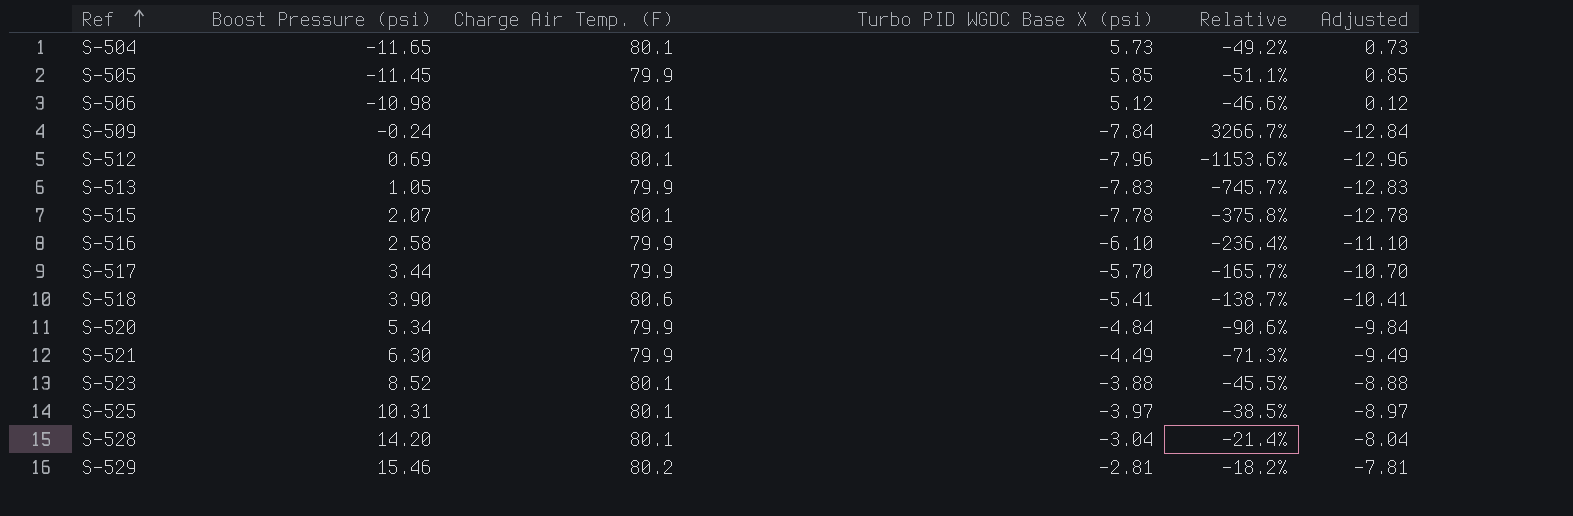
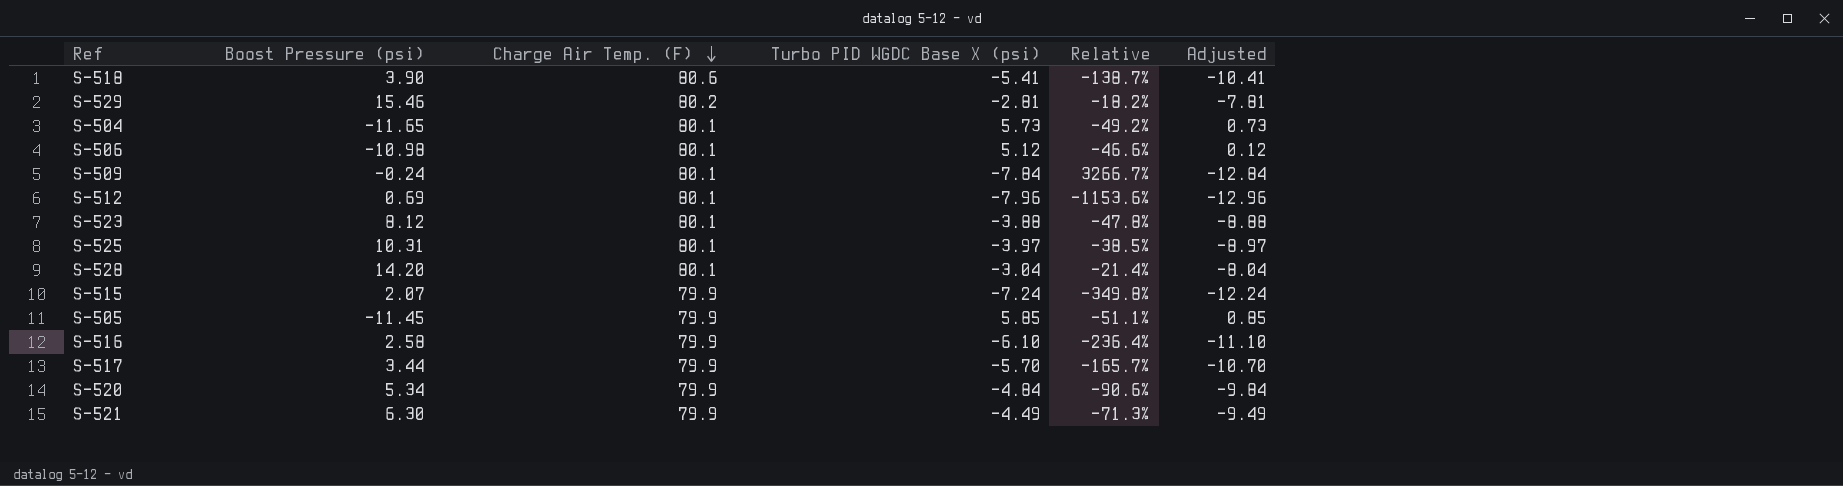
row order: Ref ascending -> Charge Air Temp. (F) descending
row S-513: 1.05 | 79.9 | -7.83 | -745.7% | -12.83 -> none
S-523 | Boost Pressure (psi): 8.52 -> 8.12
S-523 | Relative: -45.5% -> -47.8%
S-515 | Charge Air Temp. (F): 80.1 -> 79.9
S-515 | Turbo PID WGDC Base X (psi): -7.78 -> -7.24
S-515 | Relative: -375.8% -> -349.8%
S-515 | Adjusted: -12.78 -> -12.24

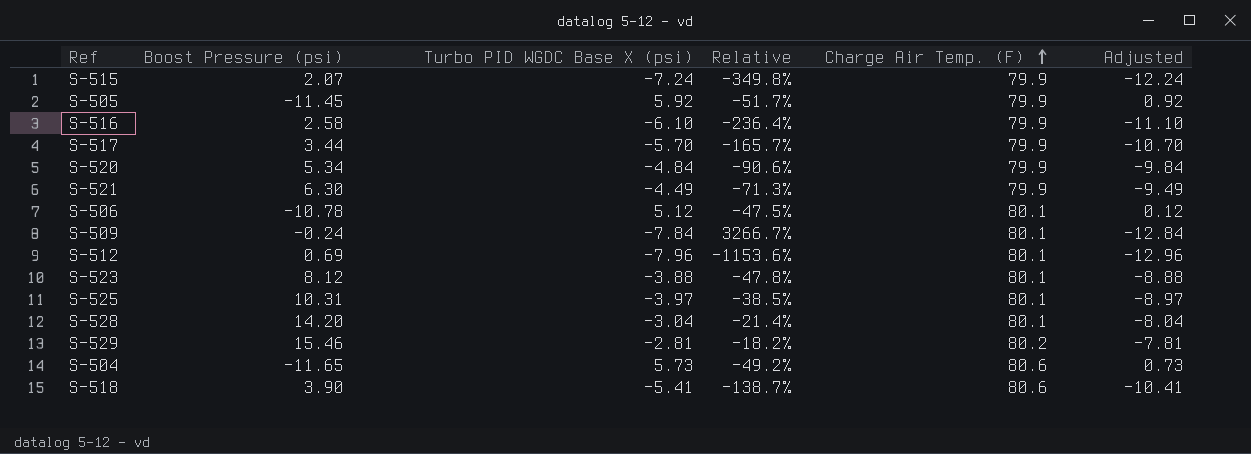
row order: Charge Air Temp. (F) descending -> Charge Air Temp. (F) ascending
column Charge Air Temp. (F) | position: 3 -> 5
S-505 | Turbo PID WGDC Base X (psi): 5.85 -> 5.92
S-505 | Relative: -51.1% -> -51.7%
S-505 | Adjusted: 0.85 -> 0.92
S-506 | Boost Pressure (psi): -10.98 -> -10.78
S-506 | Relative: -46.6% -> -47.5%
S-504 | Charge Air Temp. (F): 80.1 -> 80.6

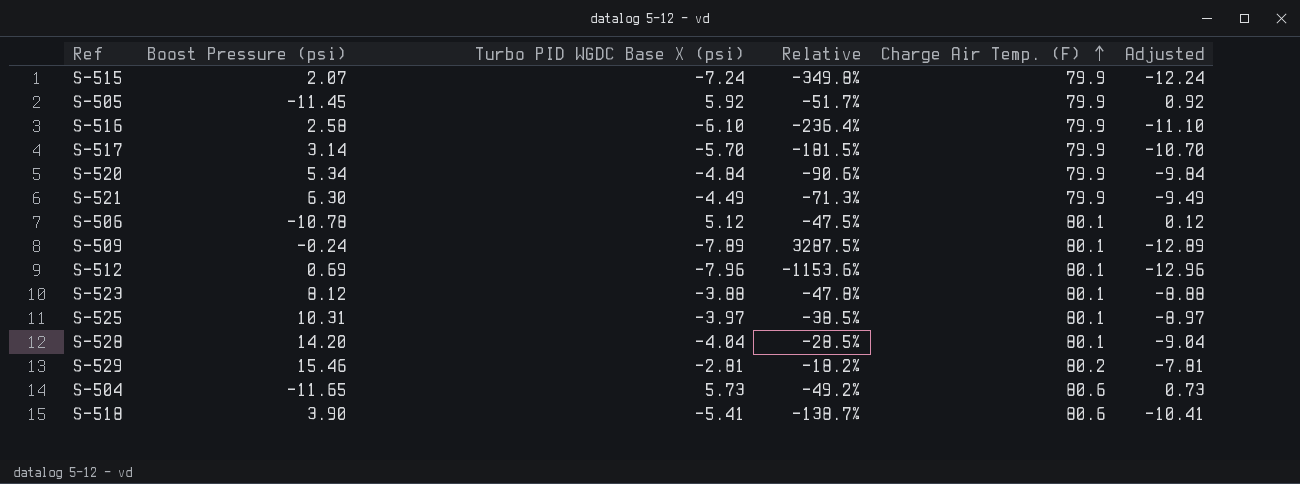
S-517 | Boost Pressure (psi): 3.44 -> 3.14
S-517 | Relative: -165.7% -> -181.5%
S-509 | Turbo PID WGDC Base X (psi): -7.84 -> -7.89
S-509 | Relative: 3266.7% -> 3287.5%
S-509 | Adjusted: -12.84 -> -12.89
S-528 | Turbo PID WGDC Base X (psi): -3.04 -> -4.04
S-528 | Relative: -21.4% -> -28.5%
S-528 | Adjusted: -8.04 -> -9.04

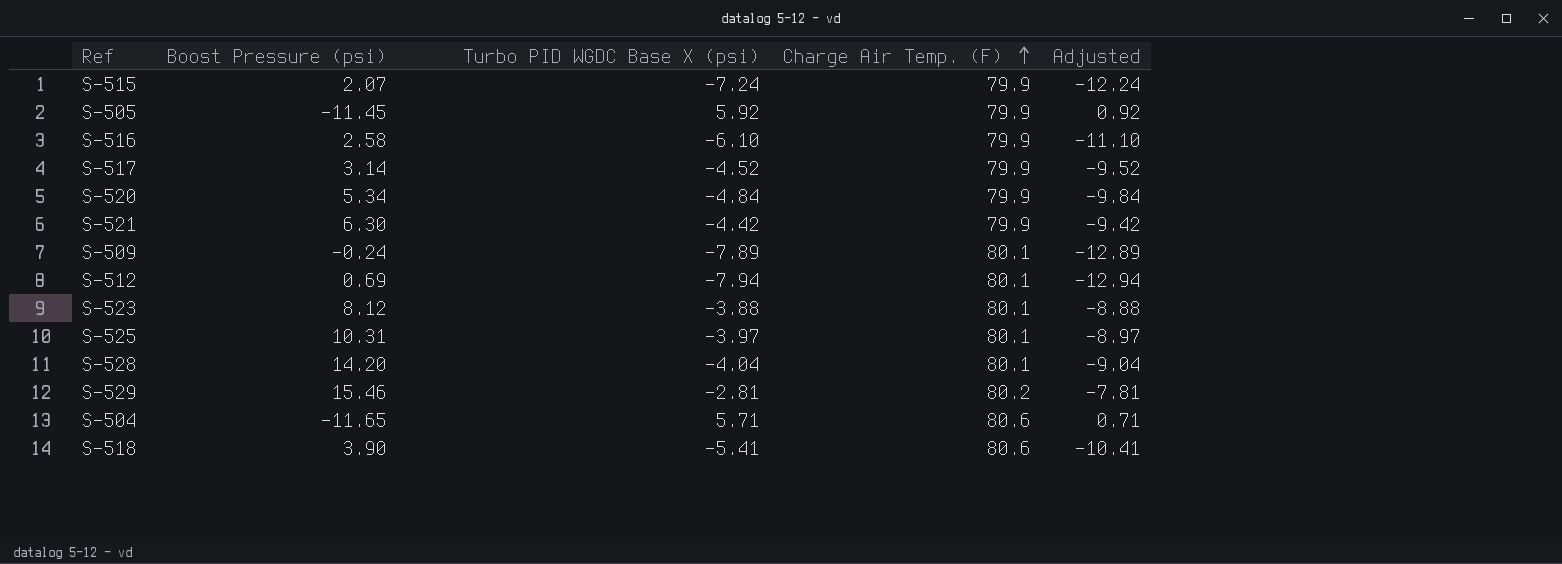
column Relative | formula: [Turbo PID WGDC Base X (psi)] / [Boost Pressure (psi)] -> none
row S-506: -10.78 | 5.12 | -47.5% | 80.1 | 0.12 -> none
S-517 | Turbo PID WGDC Base X (psi): -5.70 -> -4.52
S-517 | Adjusted: -10.70 -> -9.52
S-521 | Turbo PID WGDC Base X (psi): -4.49 -> -4.42
S-521 | Adjusted: -9.49 -> -9.42
S-512 | Turbo PID WGDC Base X (psi): -7.96 -> -7.94
S-512 | Adjusted: -12.96 -> -12.94
S-504 | Turbo PID WGDC Base X (psi): 5.73 -> 5.71
S-504 | Adjusted: 0.73 -> 0.71

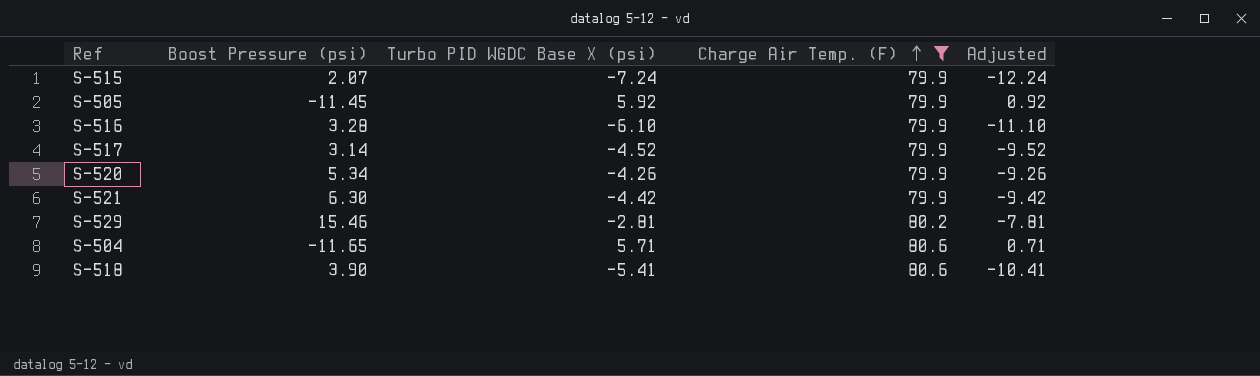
filter: none -> Charge Air Temp. (F) != 80.1
S-516 | Boost Pressure (psi): 2.58 -> 3.28
S-520 | Turbo PID WGDC Base X (psi): -4.84 -> -4.26
S-520 | Adjusted: -9.84 -> -9.26

